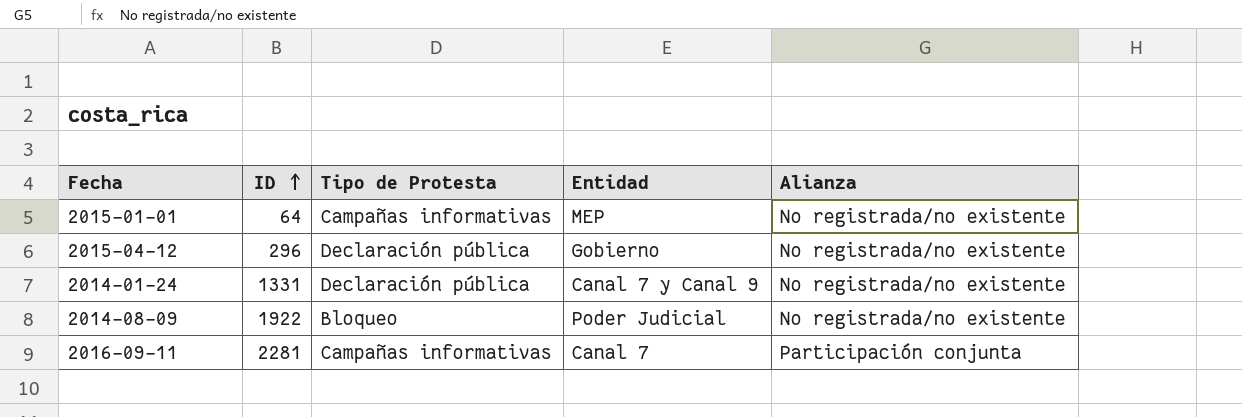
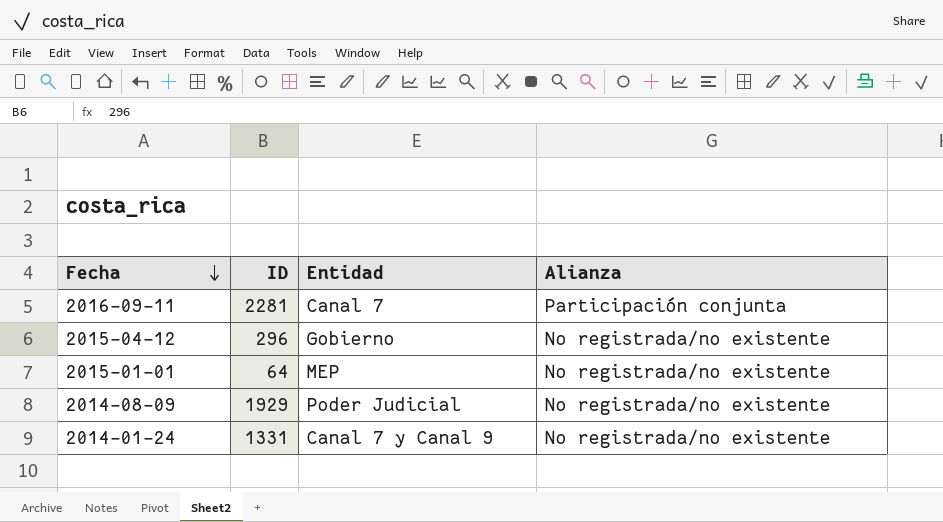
row order: ID ascending -> Fecha descending
column Tipo de Protesta | position: 3 -> none
2014-08-09 | ID: 1922 -> 1929

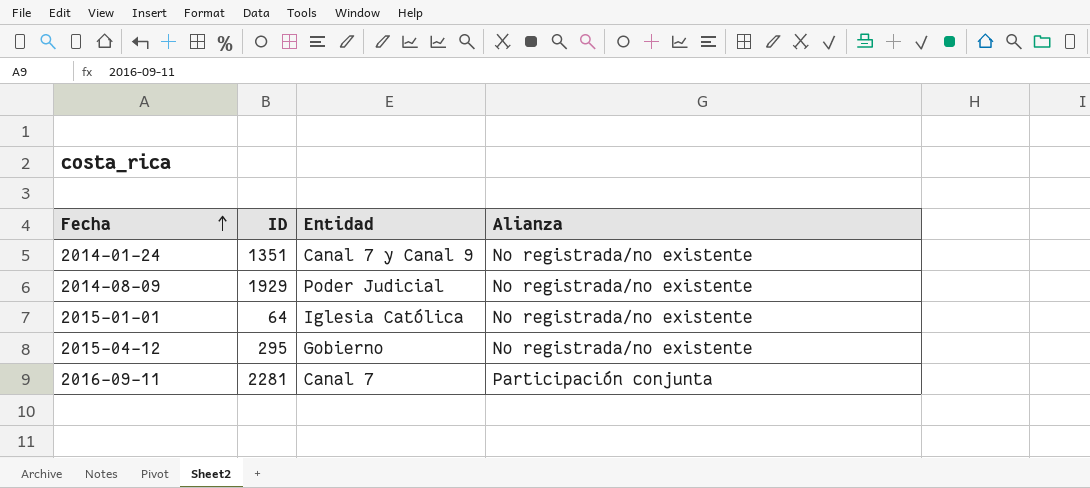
row order: Fecha descending -> Fecha ascending
2014-01-24 | ID: 1331 -> 1351
2015-01-01 | Entidad: MEP -> Iglesia Católica
2015-04-12 | ID: 296 -> 295

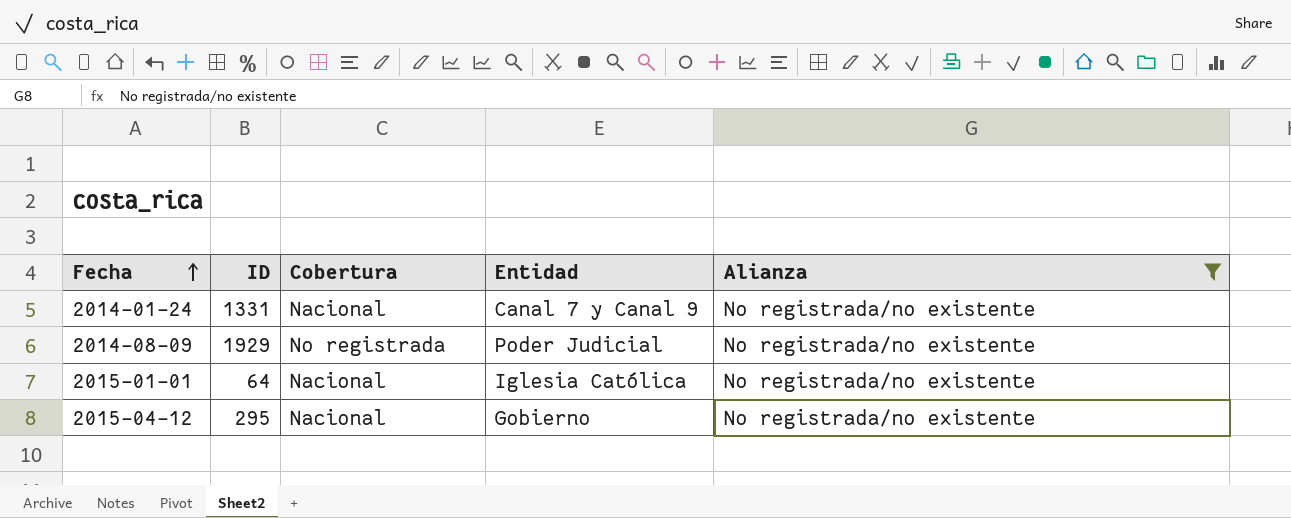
filter: none -> Alianza = No registrada/no existente
column Cobertura | position: none -> 3
2014-01-24 | ID: 1351 -> 1331

